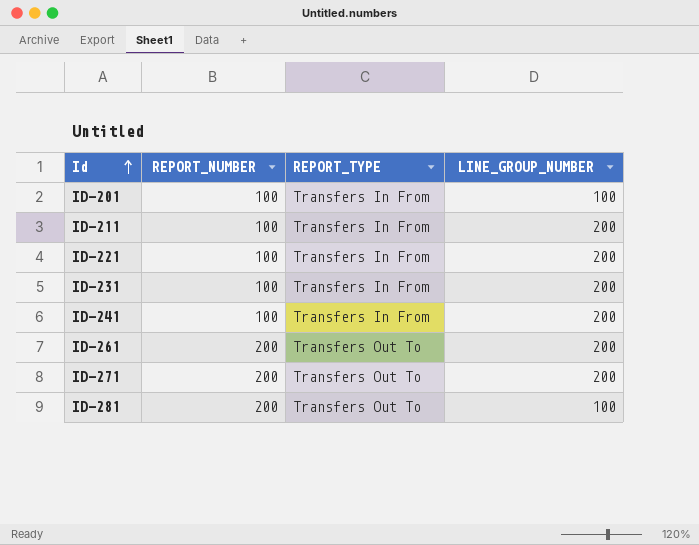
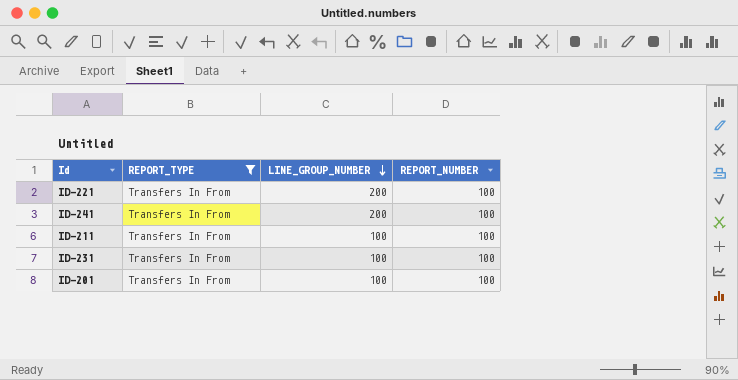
filter: none -> REPORT_TYPE = Transfers In From
row order: Id ascending -> LINE_GROUP_NUMBER descending
column REPORT_NUMBER | position: 2 -> 4
ID-211 | LINE_GROUP_NUMBER: 200 -> 100
ID-231 | LINE_GROUP_NUMBER: 200 -> 100

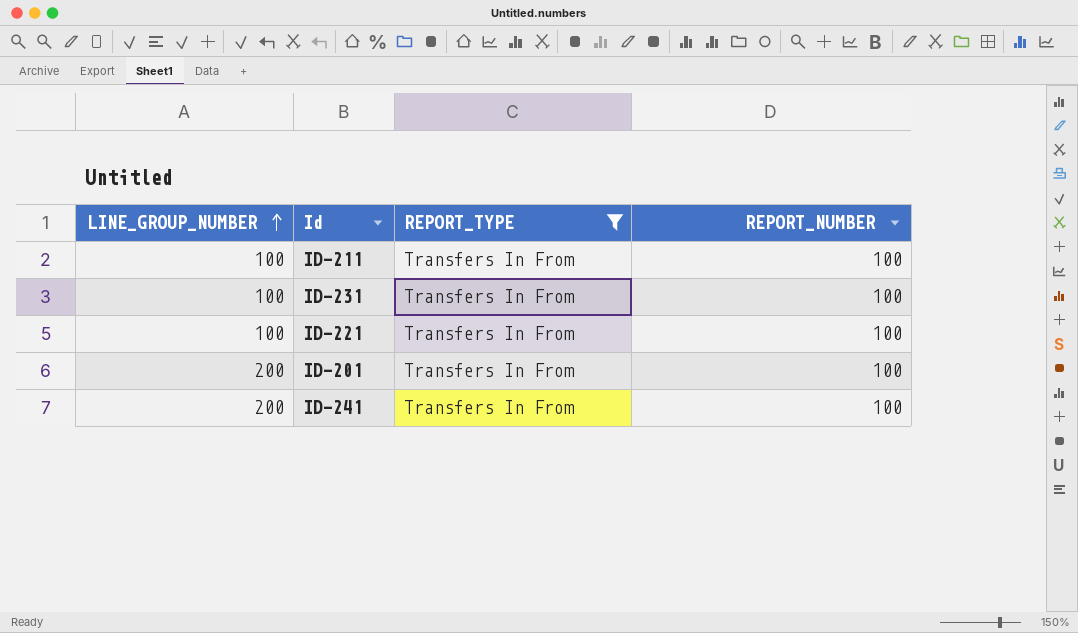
row order: LINE_GROUP_NUMBER descending -> LINE_GROUP_NUMBER ascending
column LINE_GROUP_NUMBER | position: 3 -> 1
ID-221 | LINE_GROUP_NUMBER: 200 -> 100
ID-201 | LINE_GROUP_NUMBER: 100 -> 200

